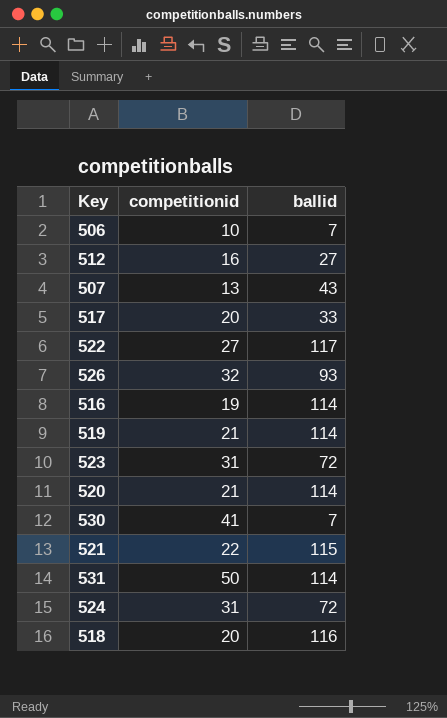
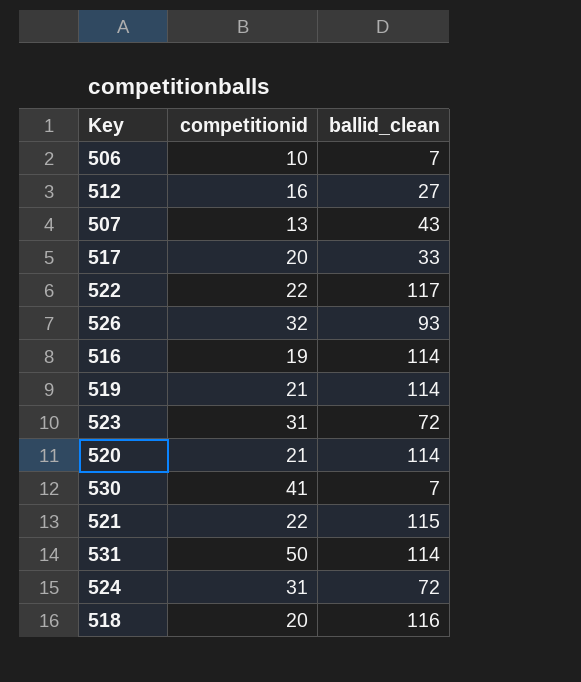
column name: ballid -> ballid_clean
522 | competitionid: 27 -> 22

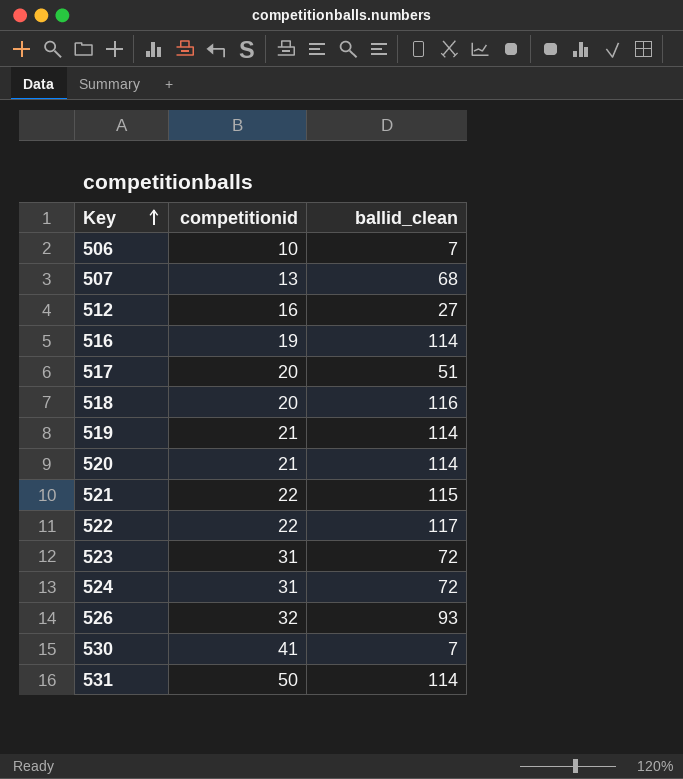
row order: none -> Key ascending
507 | ballid_clean: 43 -> 68
517 | ballid_clean: 33 -> 51

